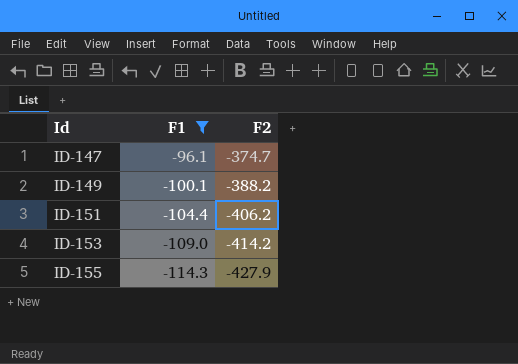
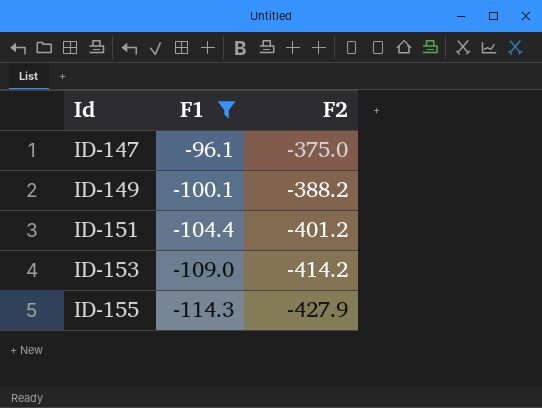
ID-147 | F2: -374.7 -> -375.0
ID-151 | F2: -406.2 -> -401.2

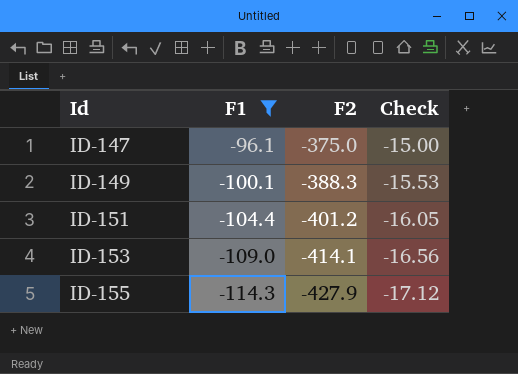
column Check | formula: none -> [F2] * 0.04
ID-149 | F2: -388.2 -> -388.3
ID-153 | F2: -414.2 -> -414.1

